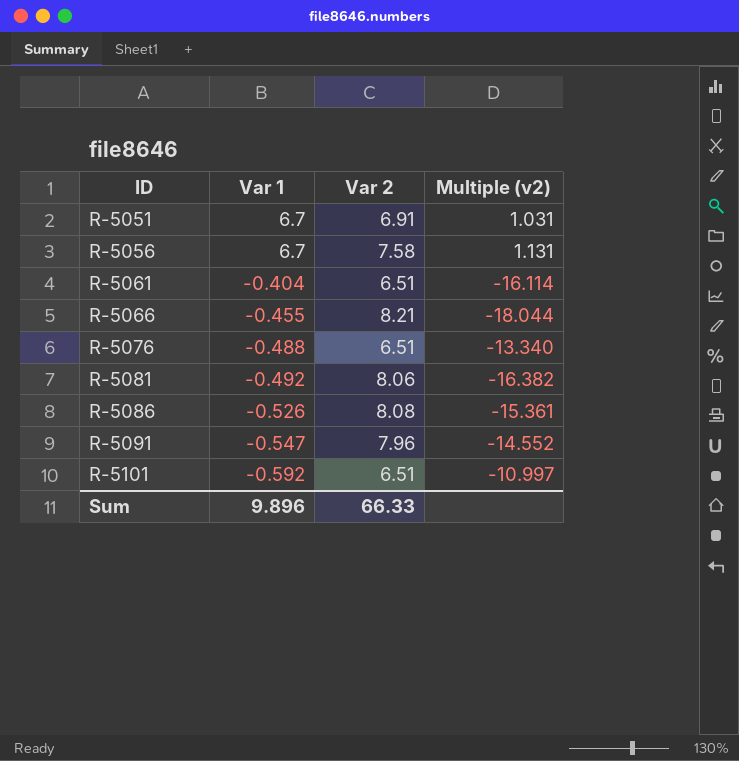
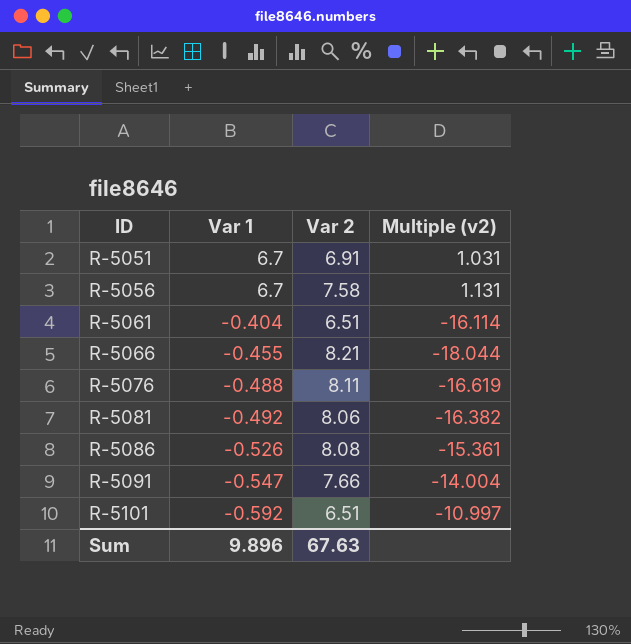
R-5076 | Var 2: 6.51 -> 8.11
R-5076 | Multiple (v2): -13.340 -> -16.619
R-5091 | Var 2: 7.96 -> 7.66
R-5091 | Multiple (v2): -14.552 -> -14.004
Sum | Var 2: 66.33 -> 67.63

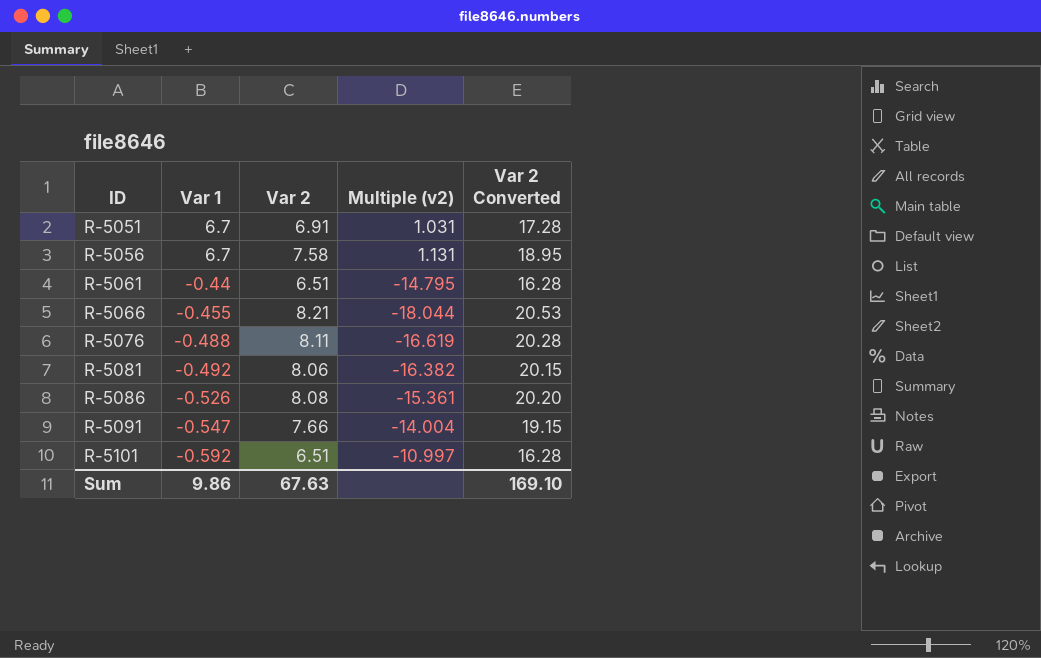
column Var 2 Converted | formula: none -> [Var 2] * 2.5
R-5061 | Var 1: -0.404 -> -0.44
R-5061 | Multiple (v2): -16.114 -> -14.795
Sum | Var 1: 9.896 -> 9.86

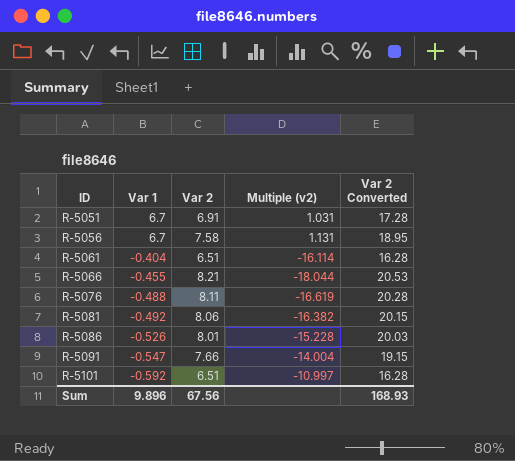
R-5061 | Var 1: -0.44 -> -0.404
R-5061 | Multiple (v2): -14.795 -> -16.114
R-5086 | Var 2: 8.08 -> 8.01
R-5086 | Multiple (v2): -15.361 -> -15.228
R-5086 | Var 2 Converted: 20.20 -> 20.03
Sum | Var 1: 9.86 -> 9.896
Sum | Var 2: 67.63 -> 67.56
Sum | Var 2 Converted: 169.10 -> 168.93

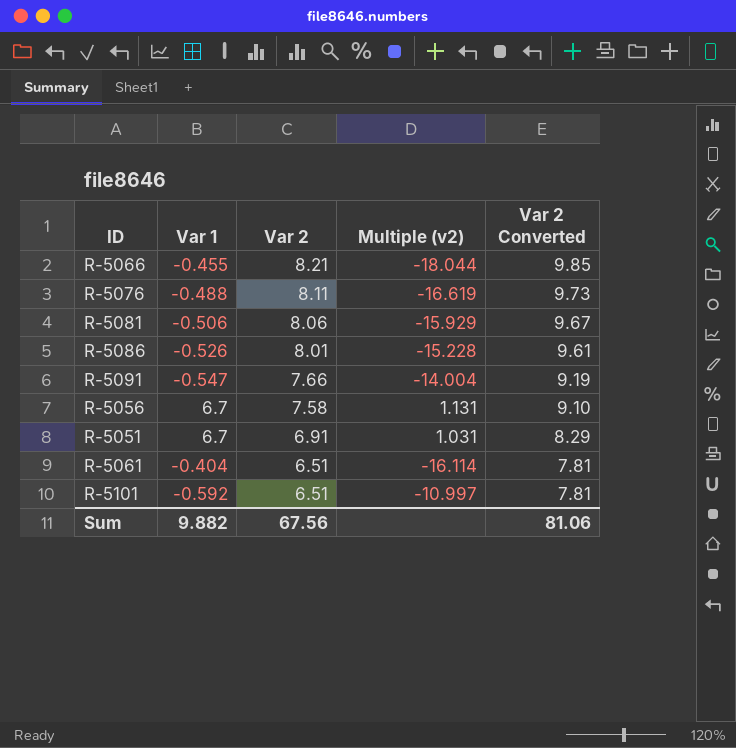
row order: ID ascending -> Var 2 descending
column Var 2 Converted | formula: [Var 2] * 2.5 -> [Var 2] * 1.2
R-5081 | Var 1: -0.492 -> -0.506
R-5081 | Multiple (v2): -16.382 -> -15.929
Sum | Var 1: 9.896 -> 9.882
Sum | Var 2 Converted: 168.93 -> 81.06

